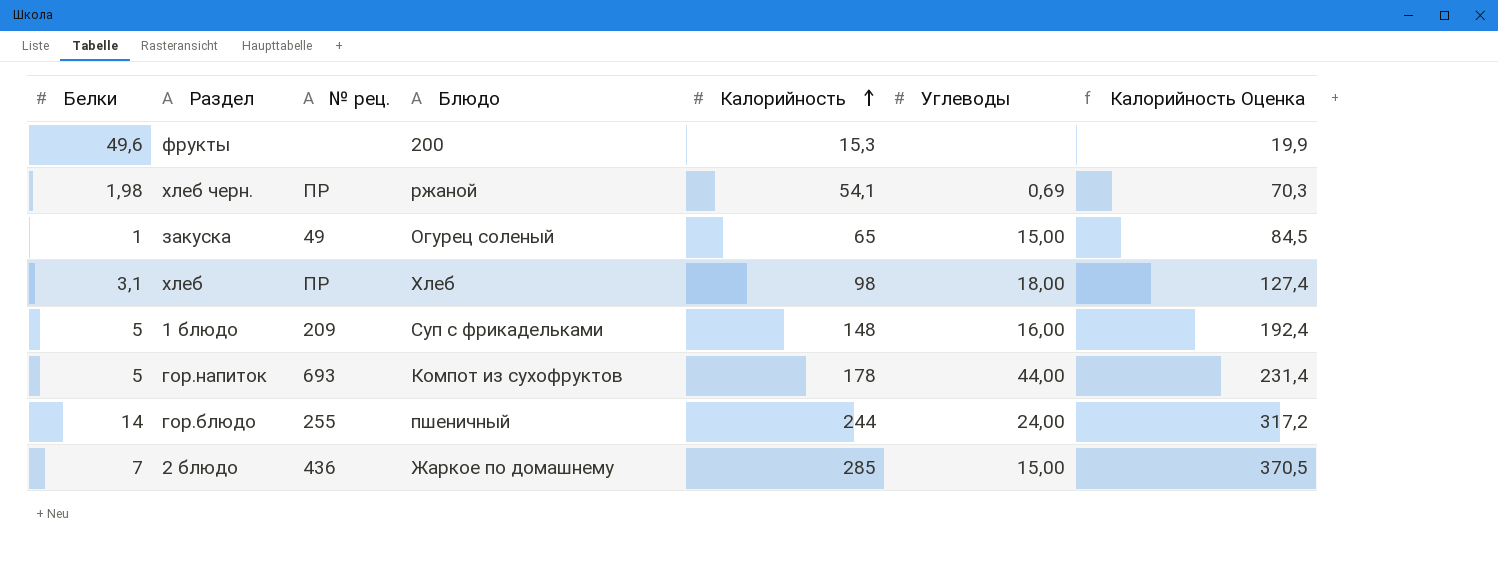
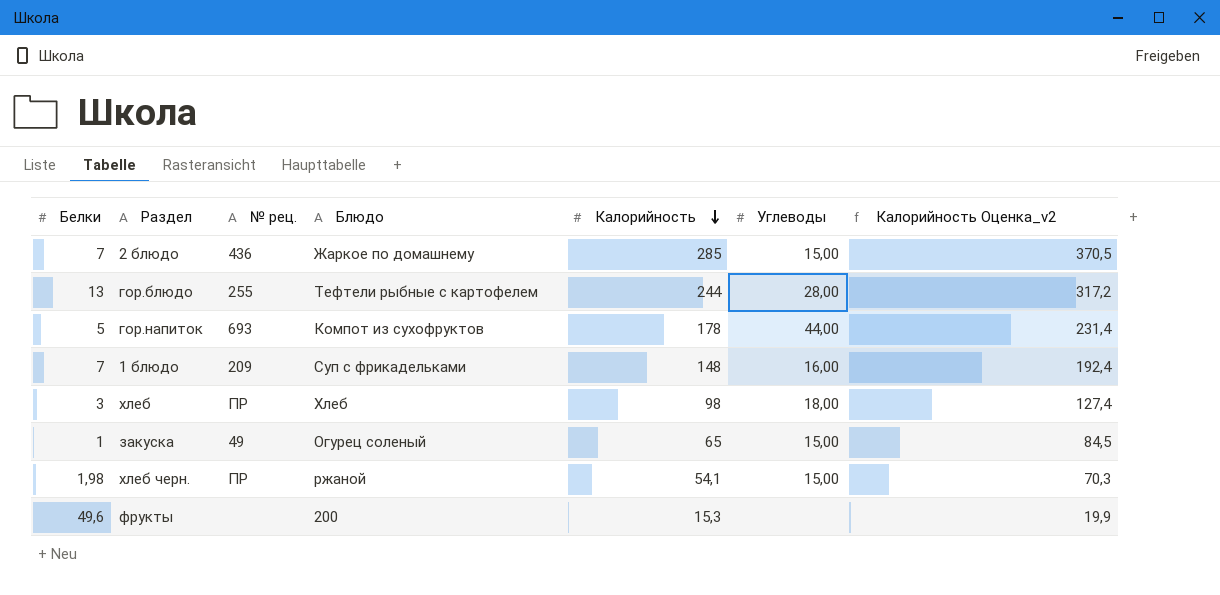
row order: Калорийность ascending -> Калорийность descending
column name: Калорийность Оценка -> Калорийность Оценка_v2
гор.блюдо | Белки: 14 -> 13
гор.блюдо | Блюдо: пшеничный -> Тефтели рыбные с картофелем
гор.блюдо | Углеводы: 24,00 -> 28,00
1 блюдо | Белки: 5 -> 7
хлеб | Белки: 3,1 -> 3
хлеб черн. | Углеводы: 0,69 -> 15,00

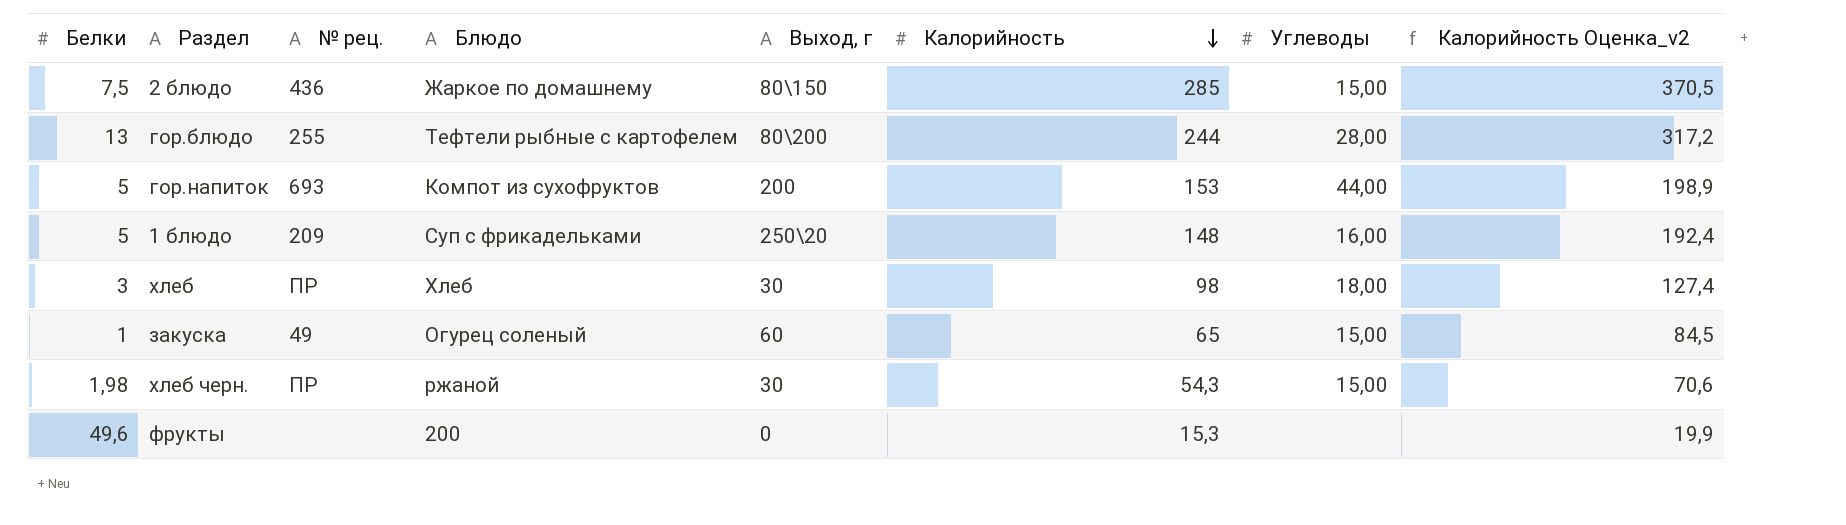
column Выход, г | position: none -> 5
2 блюдо | Белки: 7 -> 7,5
гор.напиток | Калорийность: 178 -> 153
гор.напиток | Калорийность Оценка_v2: 231,4 -> 198,9
1 блюдо | Белки: 7 -> 5
хлеб черн. | Калорийность: 54,1 -> 54,3
хлеб черн. | Калорийность Оценка_v2: 70,3 -> 70,6

